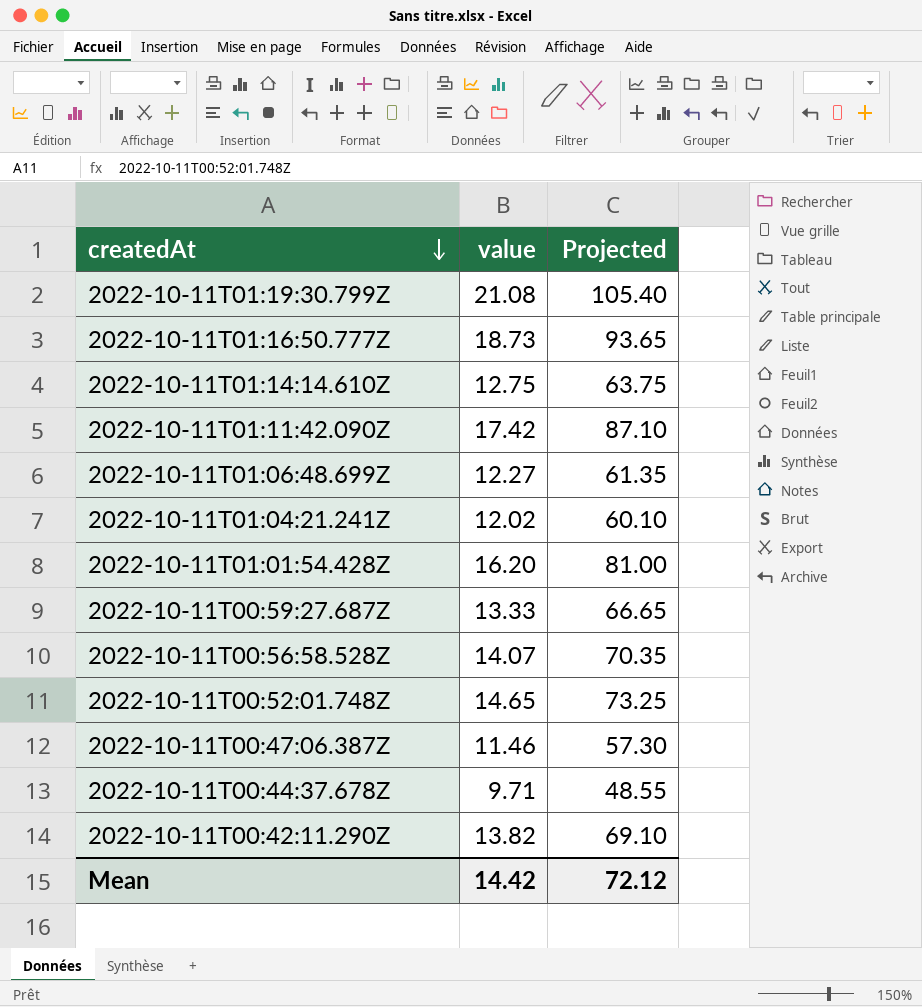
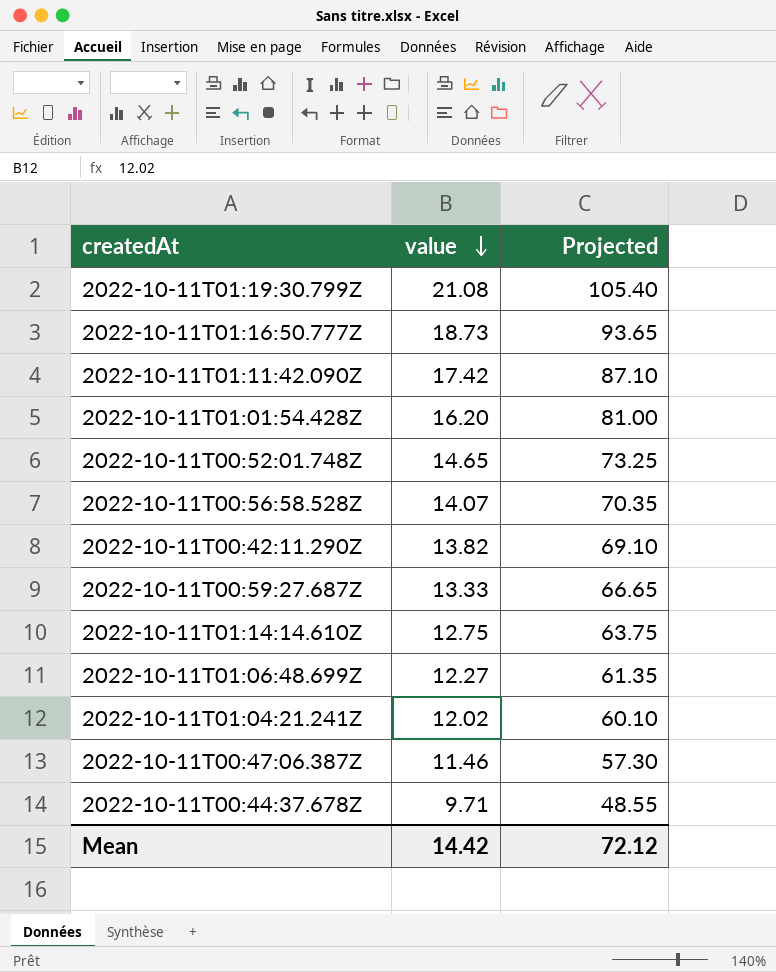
row order: createdAt descending -> value descending

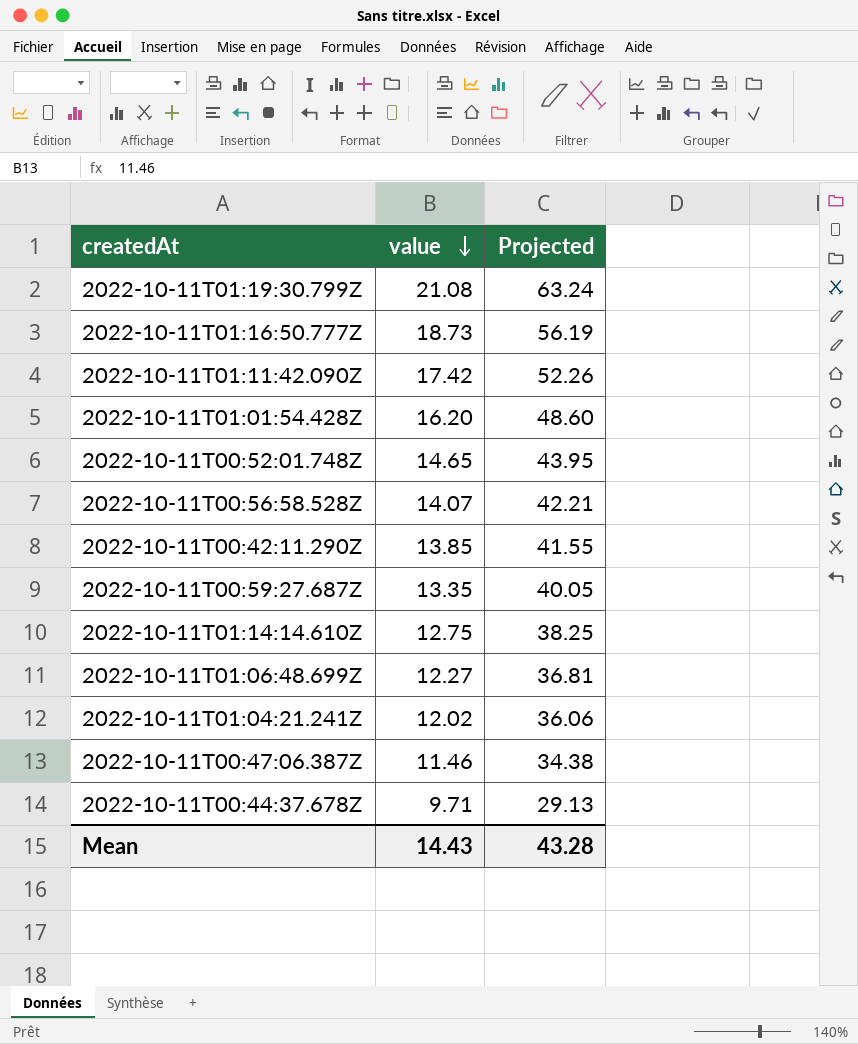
column Projected | formula: [value] * 5 -> [value] * 3
2022-10-11T00:42:11.290Z | value: 13.82 -> 13.85
2022-10-11T00:59:27.687Z | value: 13.33 -> 13.35
Mean | value: 14.42 -> 14.43
Mean | Projected: 72.12 -> 43.28

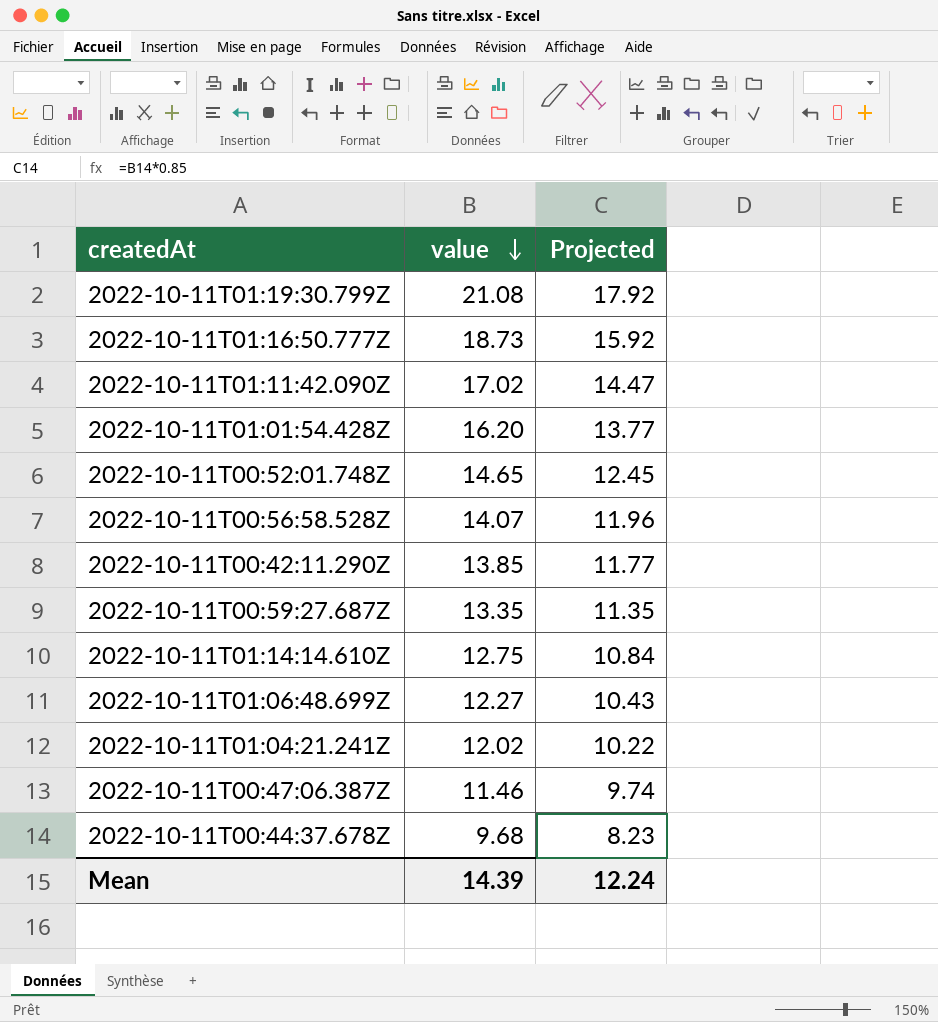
column Projected | formula: [value] * 3 -> [value] * 0.85
2022-10-11T01:11:42.090Z | value: 17.42 -> 17.02
2022-10-11T00:44:37.678Z | value: 9.71 -> 9.68
Mean | value: 14.43 -> 14.39
Mean | Projected: 43.28 -> 12.24

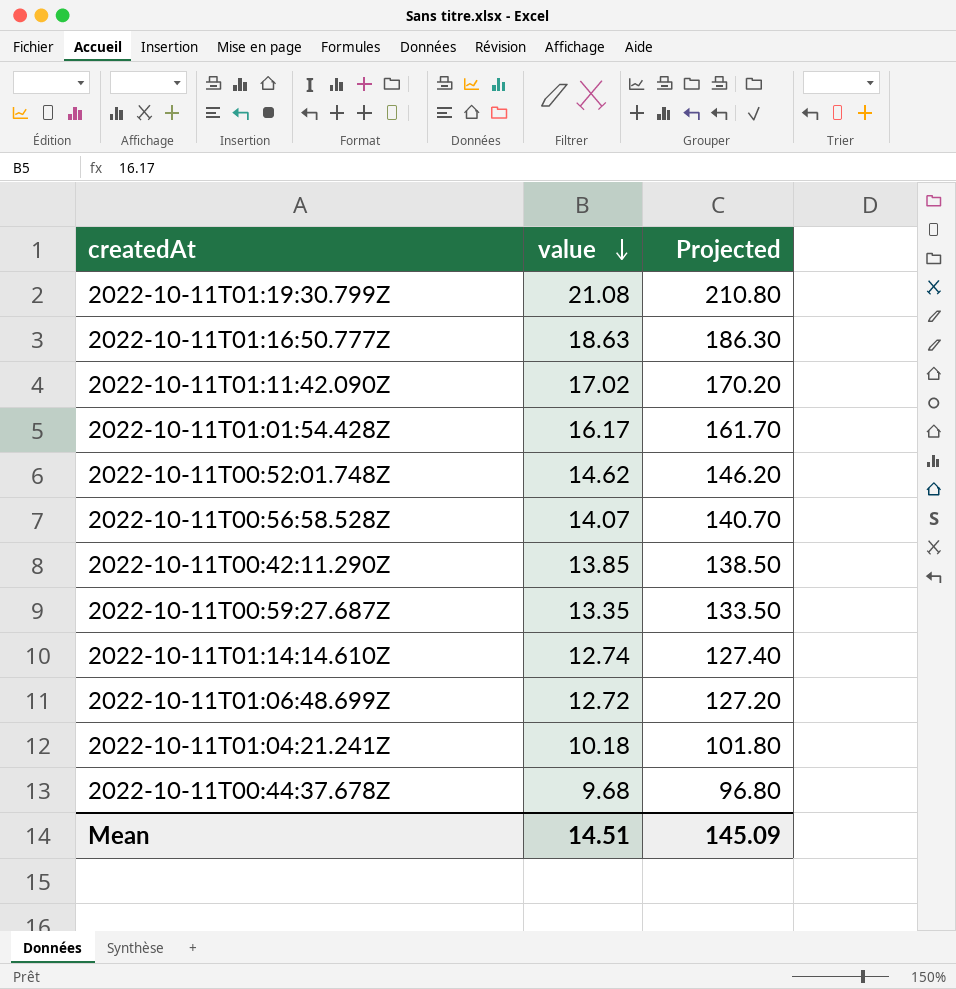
column Projected | formula: [value] * 0.85 -> [value] * 10
row 2022-10-11T00:47:06.387Z: 11.46 | 9.74 -> none
2022-10-11T01:16:50.777Z | value: 18.73 -> 18.63
2022-10-11T01:01:54.428Z | value: 16.20 -> 16.17
2022-10-11T00:52:01.748Z | value: 14.65 -> 14.62
2022-10-11T01:14:14.610Z | value: 12.75 -> 12.74
2022-10-11T01:06:48.699Z | value: 12.27 -> 12.72
2022-10-11T01:04:21.241Z | value: 12.02 -> 10.18
Mean | value: 14.39 -> 14.51
Mean | Projected: 12.24 -> 145.09

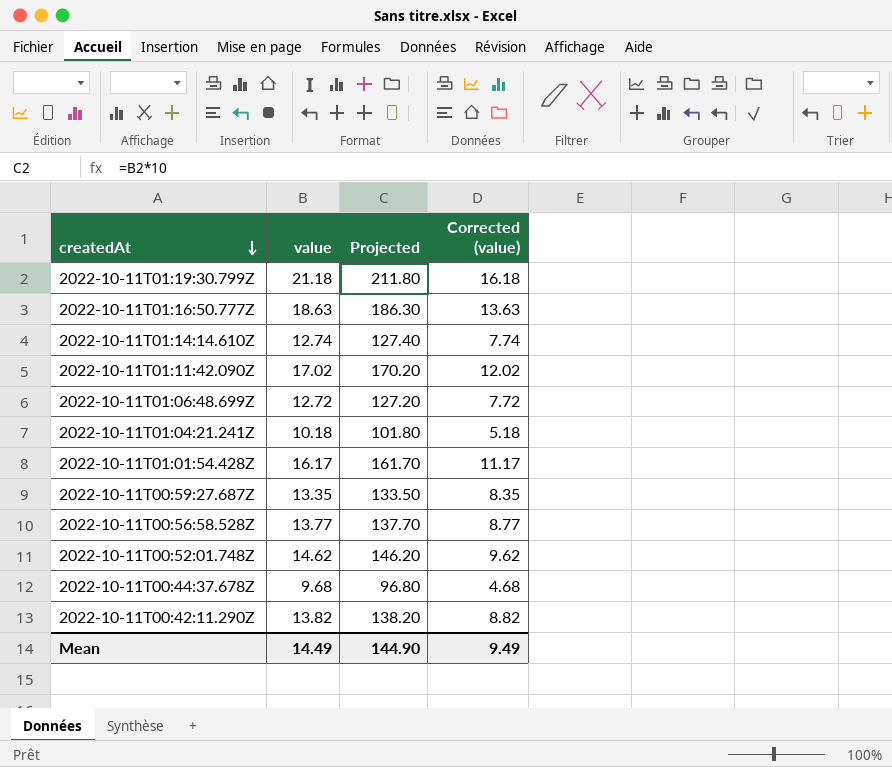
row order: value descending -> createdAt descending
column Corrected (value) | formula: none -> [value] - 5
2022-10-11T01:19:30.799Z | value: 21.08 -> 21.18
2022-10-11T01:19:30.799Z | Projected: 210.80 -> 211.80
2022-10-11T00:56:58.528Z | value: 14.07 -> 13.77
2022-10-11T00:56:58.528Z | Projected: 140.70 -> 137.70
2022-10-11T00:42:11.290Z | value: 13.85 -> 13.82
2022-10-11T00:42:11.290Z | Projected: 138.50 -> 138.20
Mean | value: 14.51 -> 14.49
Mean | Projected: 145.09 -> 144.90

